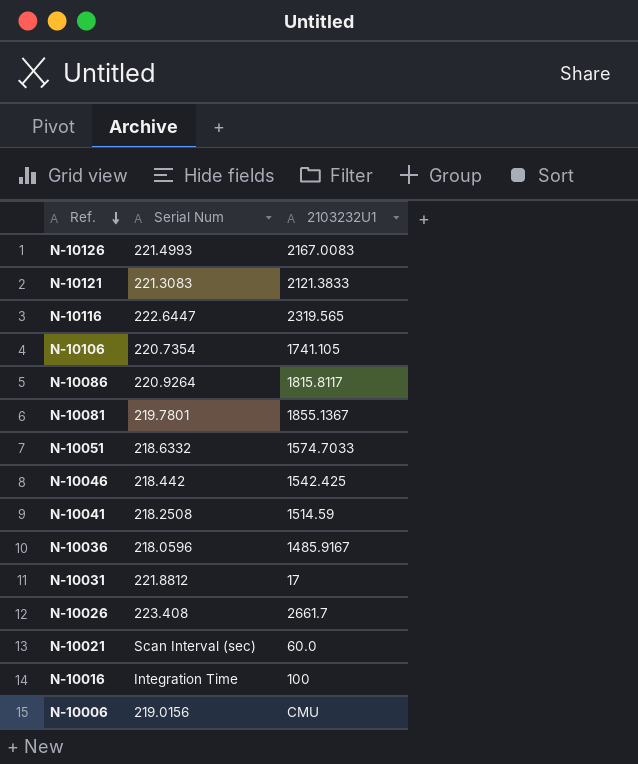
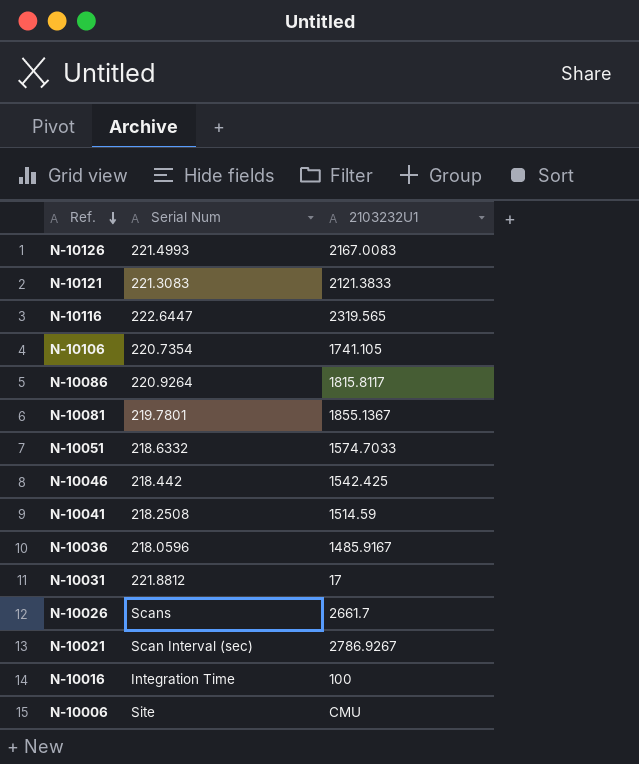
N-10026 | Serial Num: 223.408 -> Scans
N-10021 | 2103232U1: 60.0 -> 2786.9267
N-10006 | Serial Num: 219.0156 -> Site

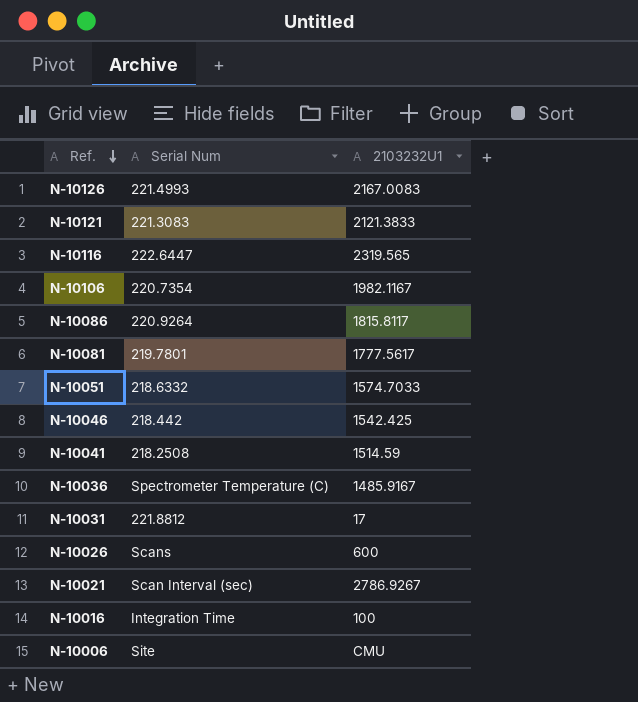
N-10106 | 2103232U1: 1741.105 -> 1982.1167
N-10081 | 2103232U1: 1855.1367 -> 1777.5617
N-10036 | Serial Num: 218.0596 -> Spectrometer Temperature (C)
N-10026 | 2103232U1: 2661.7 -> 600

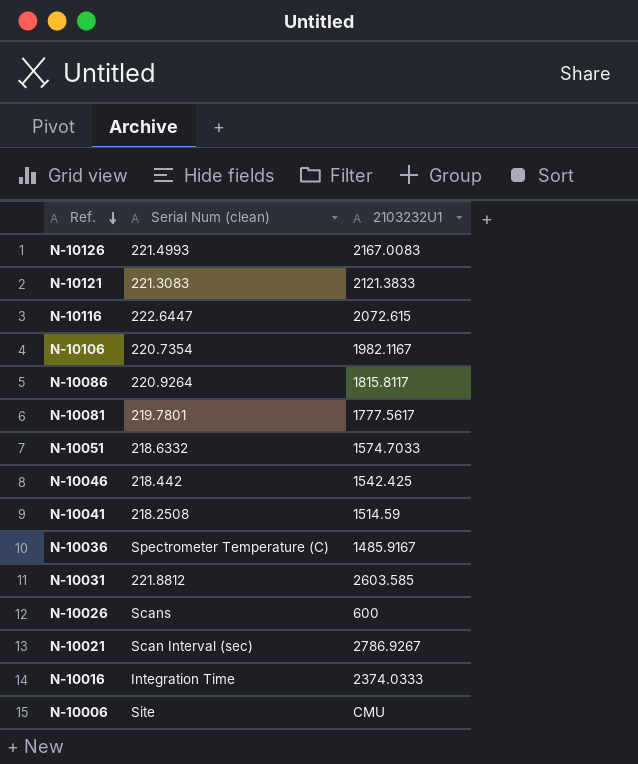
column name: Serial Num -> Serial Num (clean)
N-10116 | 2103232U1: 2319.565 -> 2072.615
N-10031 | 2103232U1: 17 -> 2603.585
N-10016 | 2103232U1: 100 -> 2374.0333

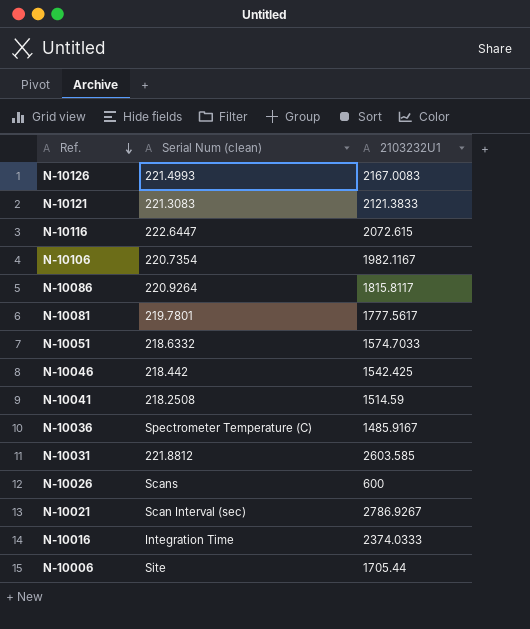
N-10006 | 2103232U1: CMU -> 1705.44

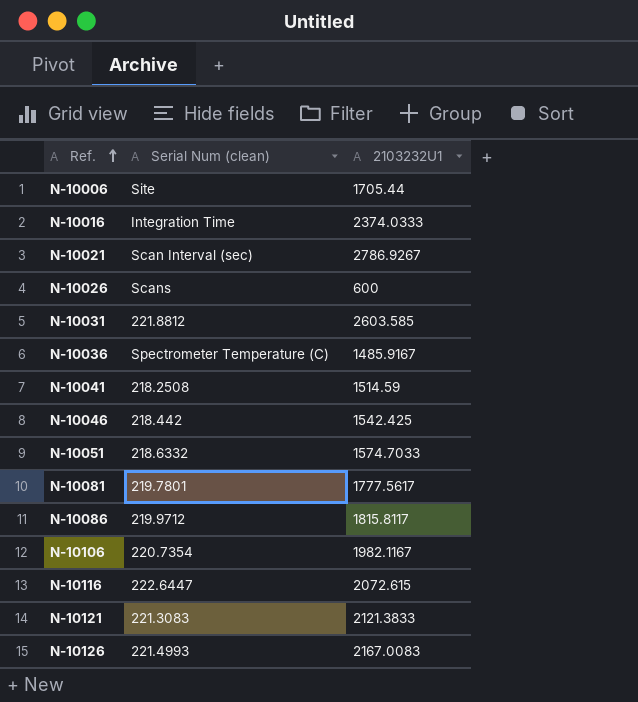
row order: Ref. descending -> Ref. ascending
N-10086 | Serial Num (clean): 220.9264 -> 219.9712

